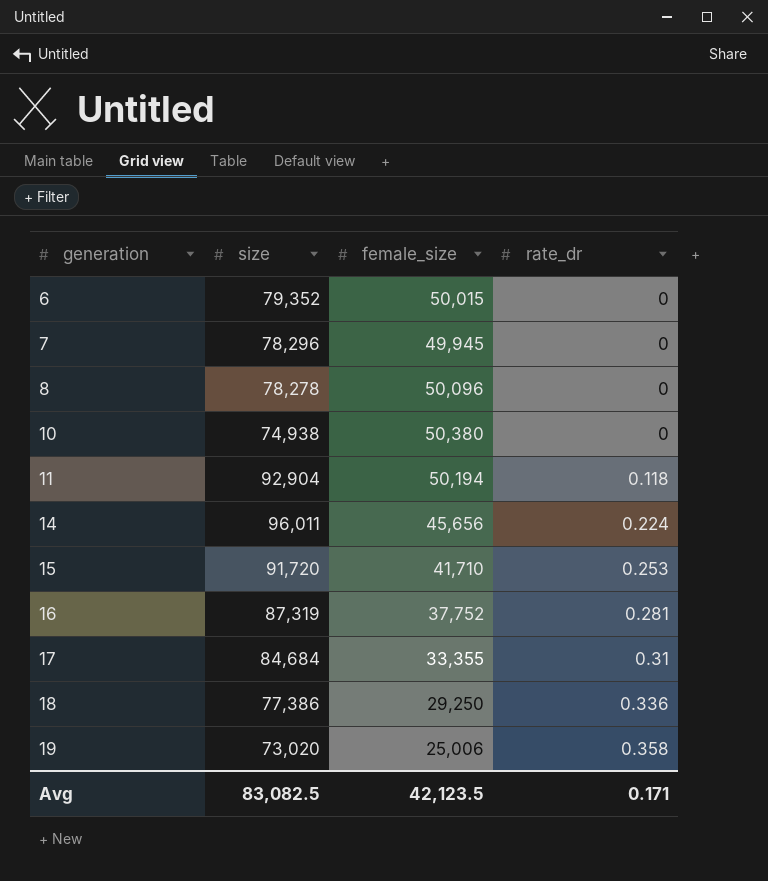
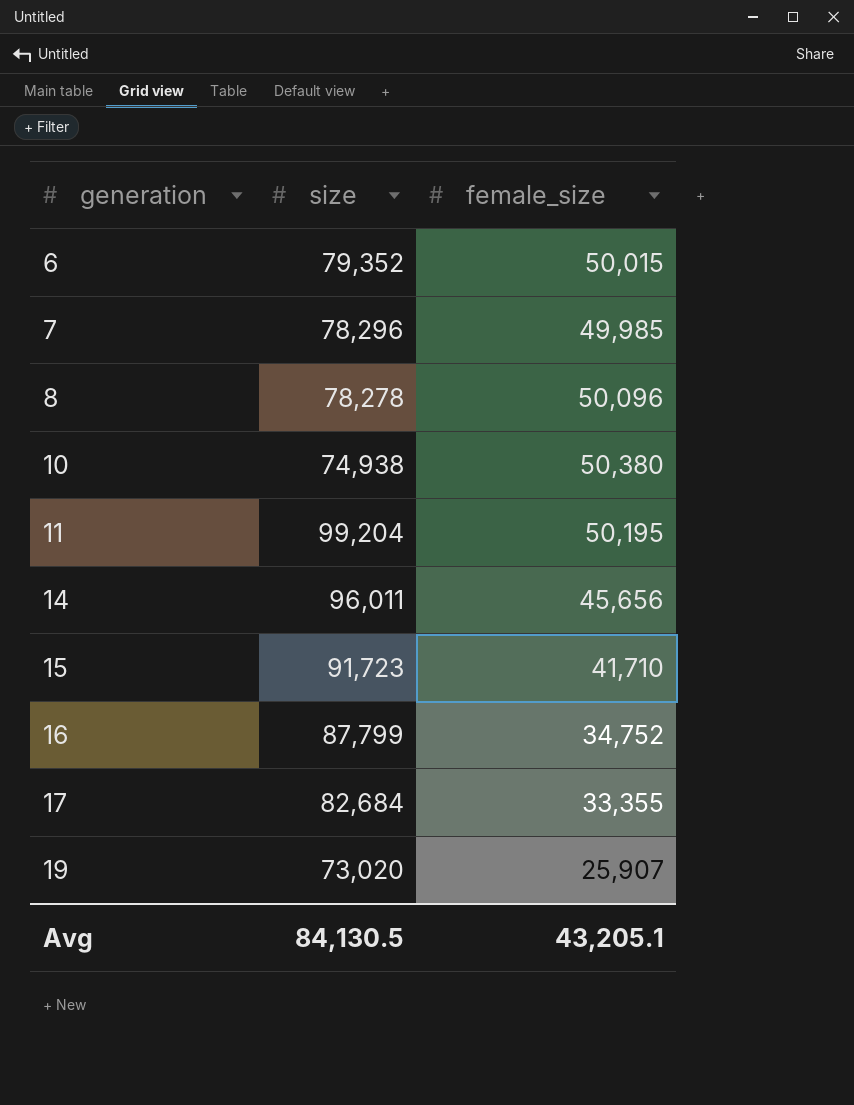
column rate_dr | position: 4 -> none
row 18: 77,386 | 29,250 | 0.336 -> none
7 | female_size: 49,945 -> 49,985
11 | size: 92,904 -> 99,204
11 | female_size: 50,194 -> 50,195
15 | size: 91,720 -> 91,723
16 | size: 87,319 -> 87,799
16 | female_size: 37,752 -> 34,752
17 | size: 84,684 -> 82,684
19 | female_size: 25,006 -> 25,907
Avg | size: 83,082.5 -> 84,130.5
Avg | female_size: 42,123.5 -> 43,205.1

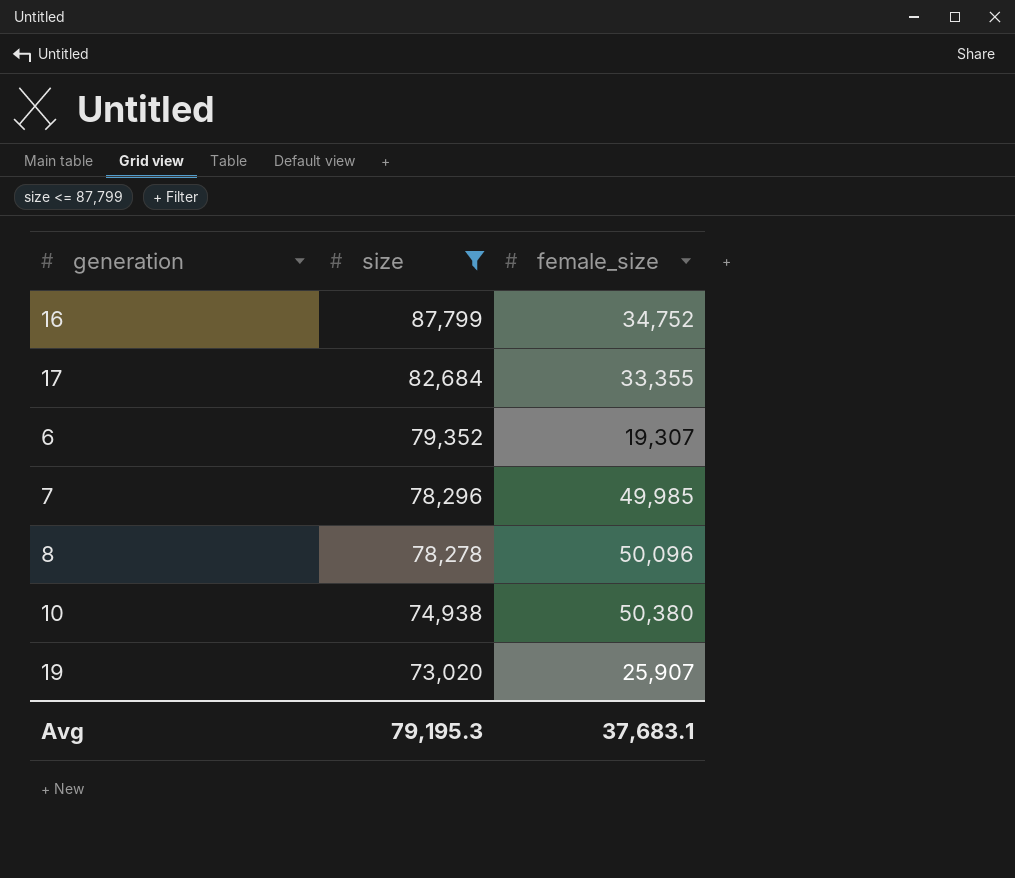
filter: none -> size <= 87,799
row order: generation ascending -> size descending
6 | female_size: 50,015 -> 19,307
Avg | size: 84,130.5 -> 79,195.3
Avg | female_size: 43,205.1 -> 37,683.1

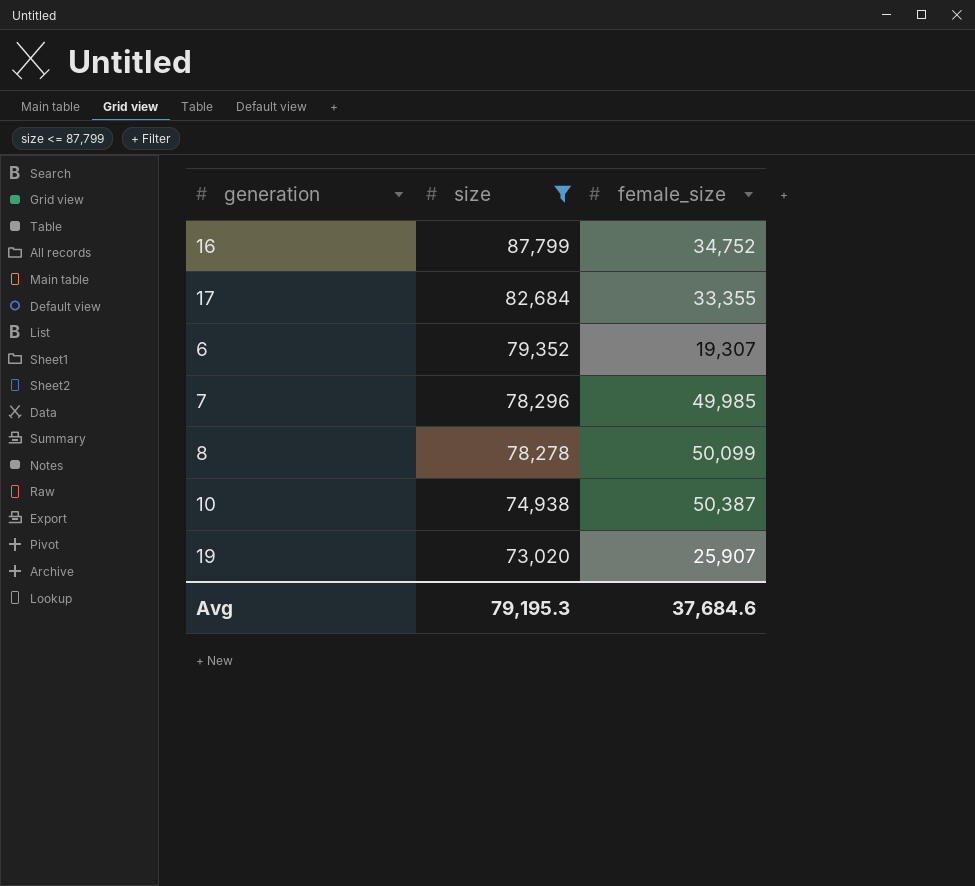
8 | female_size: 50,096 -> 50,099
10 | female_size: 50,380 -> 50,387
Avg | female_size: 37,683.1 -> 37,684.6

